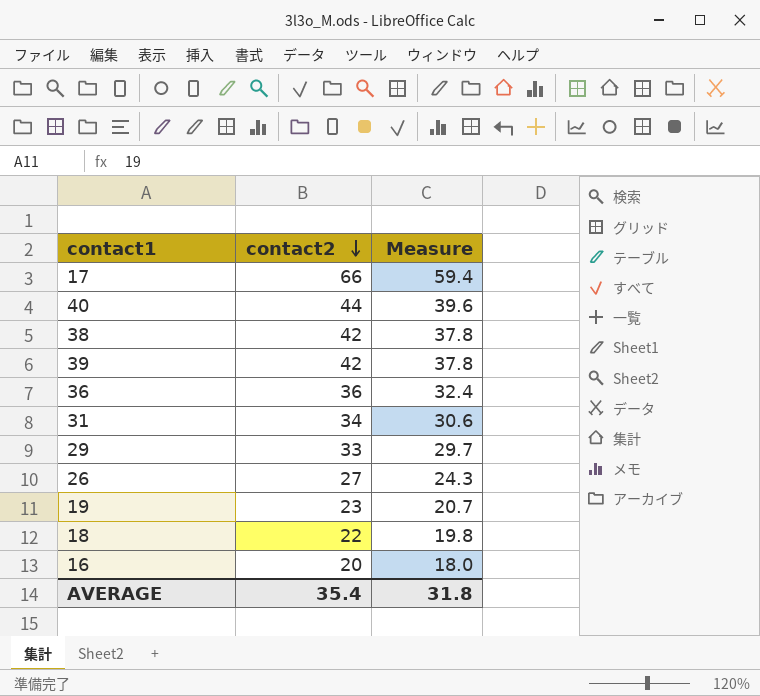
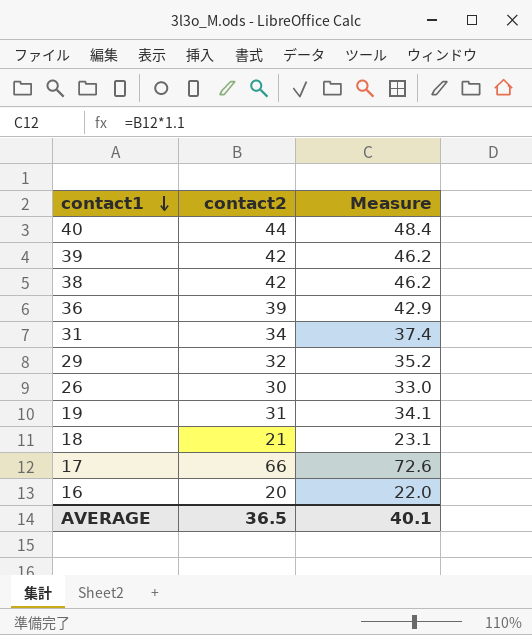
row order: contact2 descending -> contact1 descending
column Measure | formula: [contact2] * 0.9 -> [contact2] * 1.1
36 | contact2: 36 -> 39
29 | contact2: 33 -> 32
26 | contact2: 27 -> 30
19 | contact2: 23 -> 31
18 | contact2: 22 -> 21
AVERAGE | contact2: 35.4 -> 36.5
AVERAGE | Measure: 31.8 -> 40.1

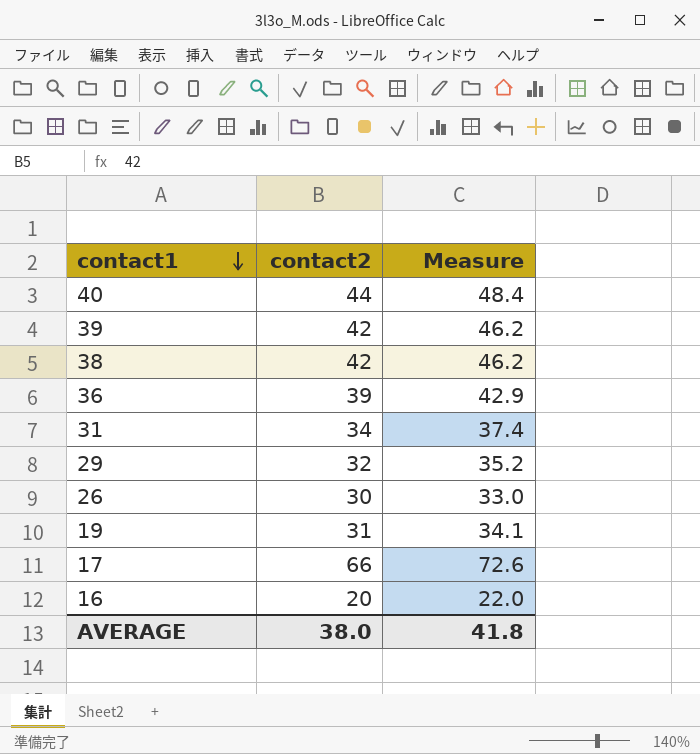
row 18: 21 | 23.1 -> none
AVERAGE | contact2: 36.5 -> 38.0
AVERAGE | Measure: 40.1 -> 41.8

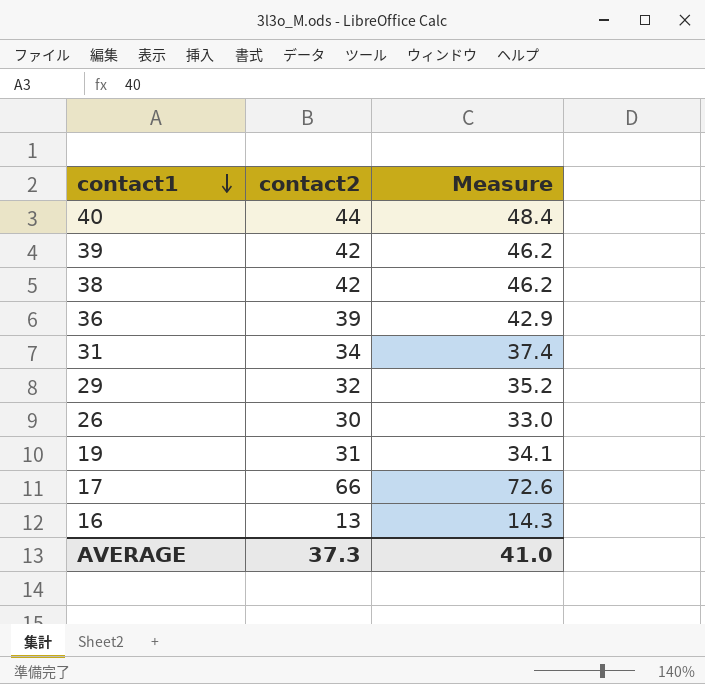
16 | contact2: 20 -> 13
16 | Measure: 22.0 -> 14.3
AVERAGE | contact2: 38.0 -> 37.3
AVERAGE | Measure: 41.8 -> 41.0

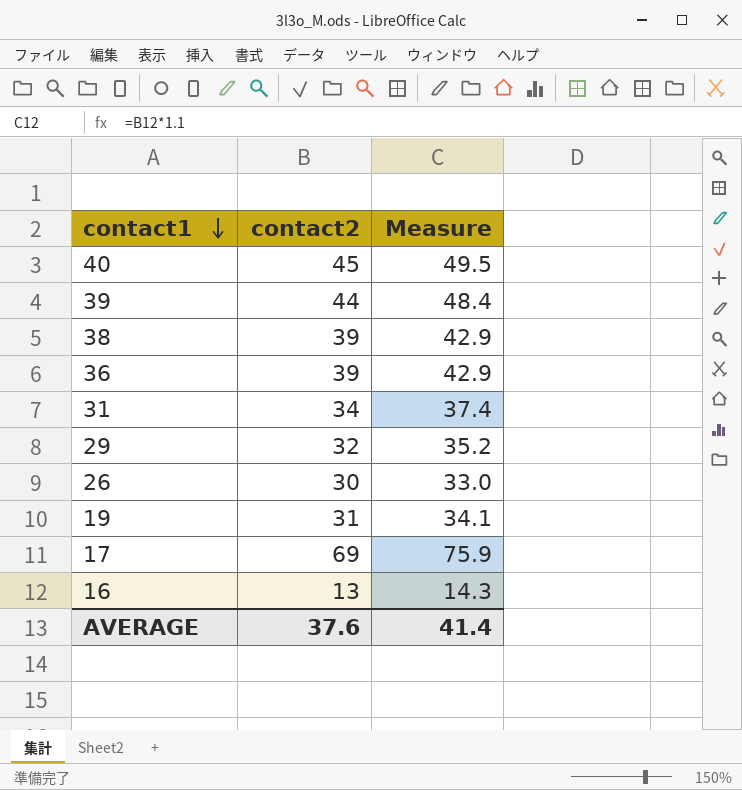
40 | contact2: 44 -> 45
40 | Measure: 48.4 -> 49.5
39 | contact2: 42 -> 44
39 | Measure: 46.2 -> 48.4
38 | contact2: 42 -> 39
38 | Measure: 46.2 -> 42.9
17 | contact2: 66 -> 69
17 | Measure: 72.6 -> 75.9
AVERAGE | contact2: 37.3 -> 37.6
AVERAGE | Measure: 41.0 -> 41.4

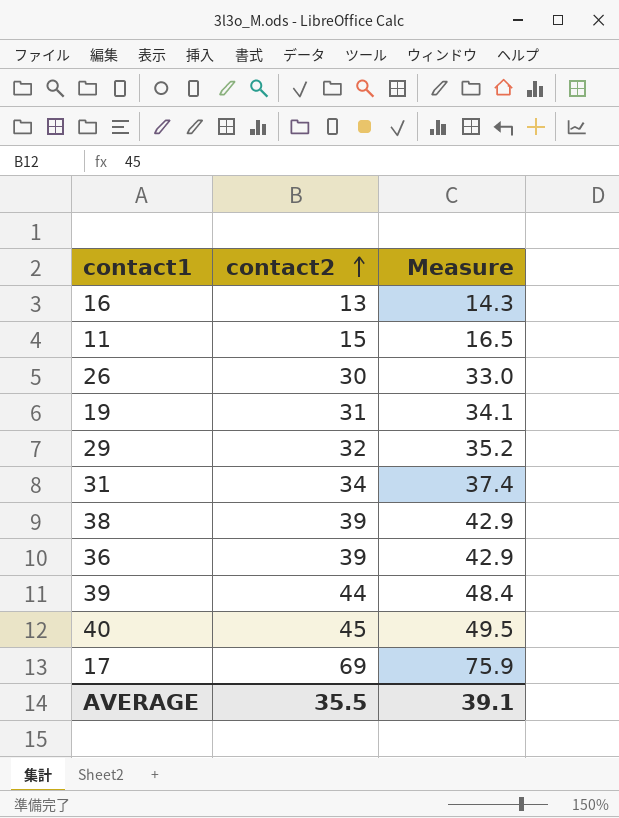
row order: contact1 descending -> contact2 ascending
row 11: none -> 15 | 16.5
AVERAGE | contact2: 37.6 -> 35.5
AVERAGE | Measure: 41.4 -> 39.1

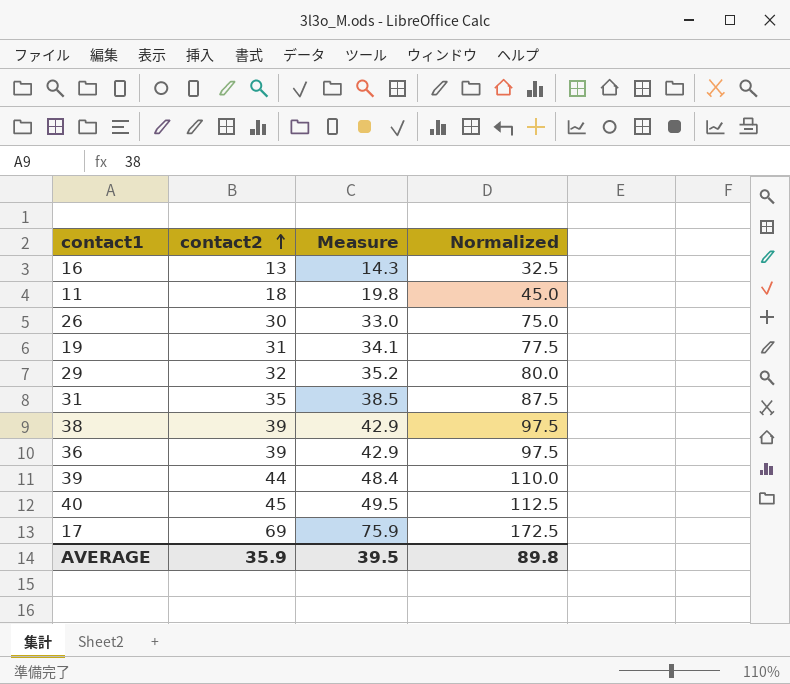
column Normalized | formula: none -> [contact2] * 2.5
11 | contact2: 15 -> 18
11 | Measure: 16.5 -> 19.8
31 | contact2: 34 -> 35
31 | Measure: 37.4 -> 38.5
AVERAGE | contact2: 35.5 -> 35.9
AVERAGE | Measure: 39.1 -> 39.5

